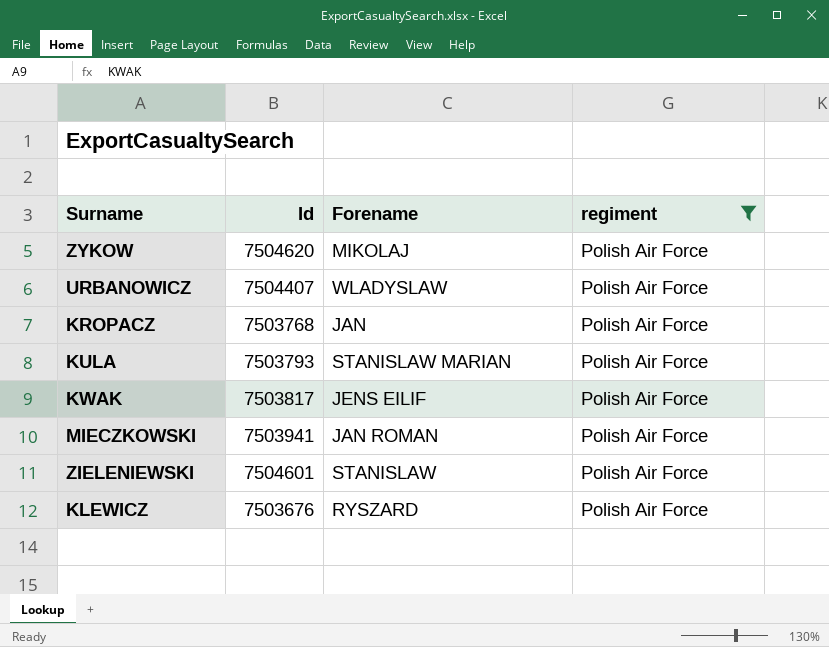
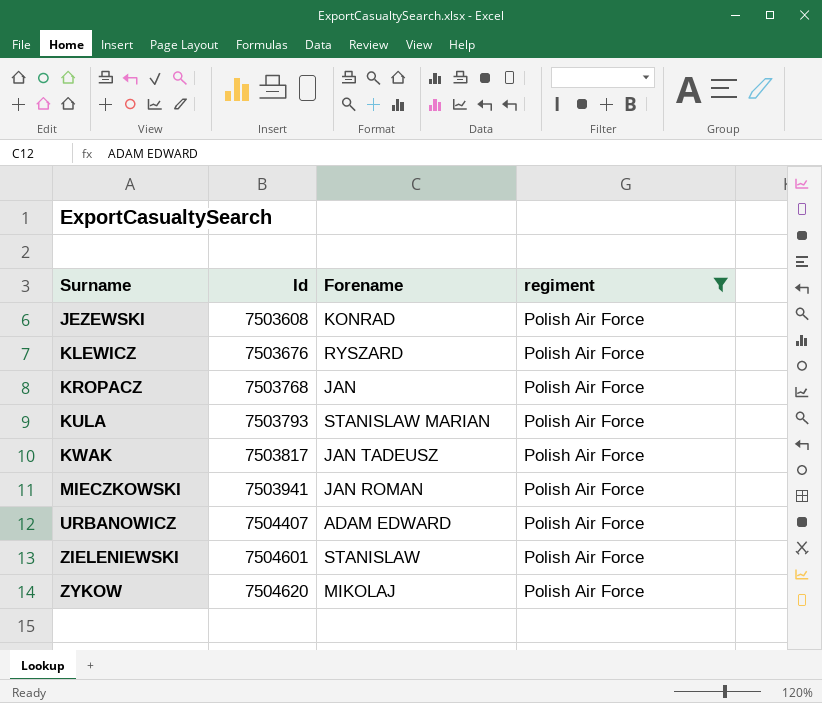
row order: none -> Surname ascending
row JEZEWSKI: none -> 7503608 | KONRAD | Polish Air Force
KWAK | Forename: JENS EILIF -> JAN TADEUSZ
URBANOWICZ | Forename: WLADYSLAW -> ADAM EDWARD

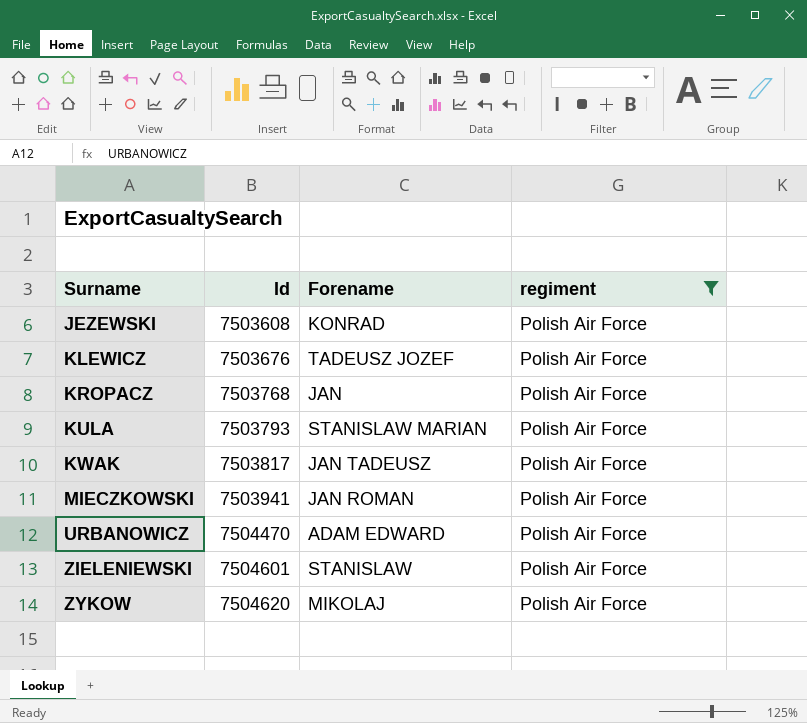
KLEWICZ | Forename: RYSZARD -> TADEUSZ JOZEF
URBANOWICZ | Id: 7504407 -> 7504470

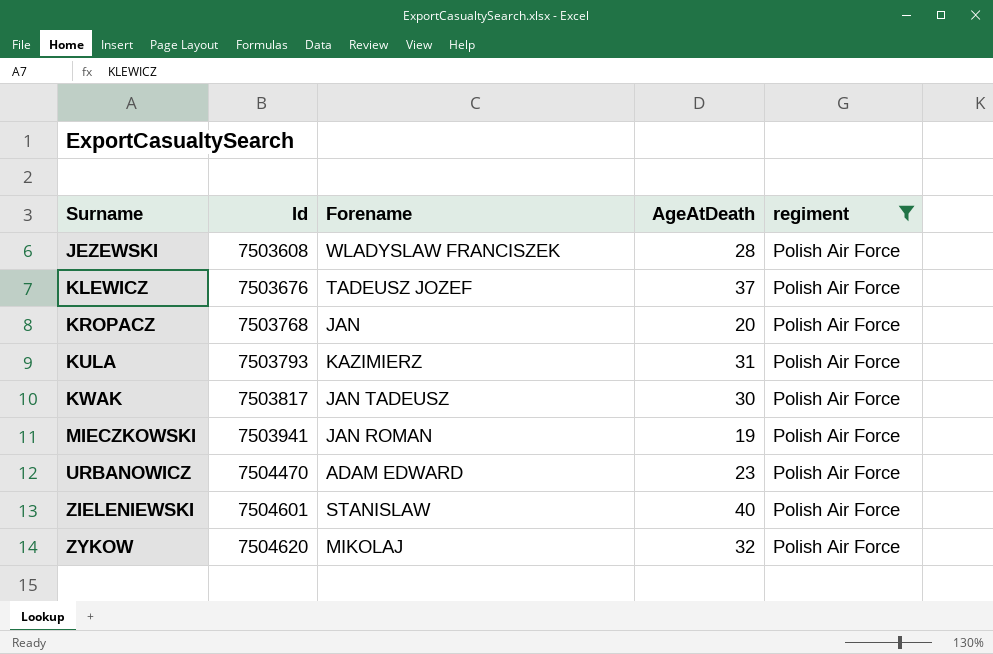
column AgeAtDeath | position: none -> 4
JEZEWSKI | Forename: KONRAD -> WLADYSLAW FRANCISZEK
KULA | Forename: STANISLAW MARIAN -> KAZIMIERZ

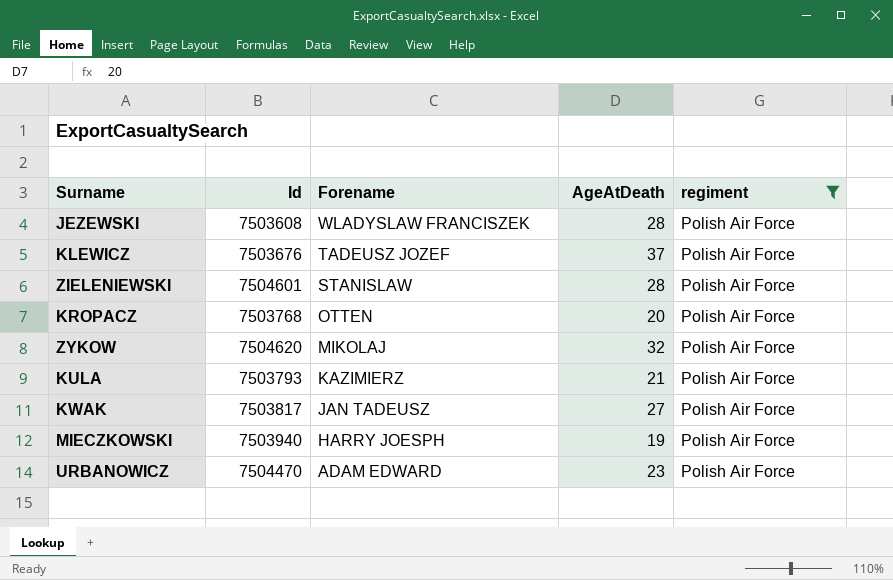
row order: Surname ascending -> Forename descending
ZIELENIEWSKI | AgeAtDeath: 40 -> 28
KROPACZ | Forename: JAN -> OTTEN
KULA | AgeAtDeath: 31 -> 21
KWAK | AgeAtDeath: 30 -> 27
MIECZKOWSKI | Id: 7503941 -> 7503940
MIECZKOWSKI | Forename: JAN ROMAN -> HARRY JOESPH

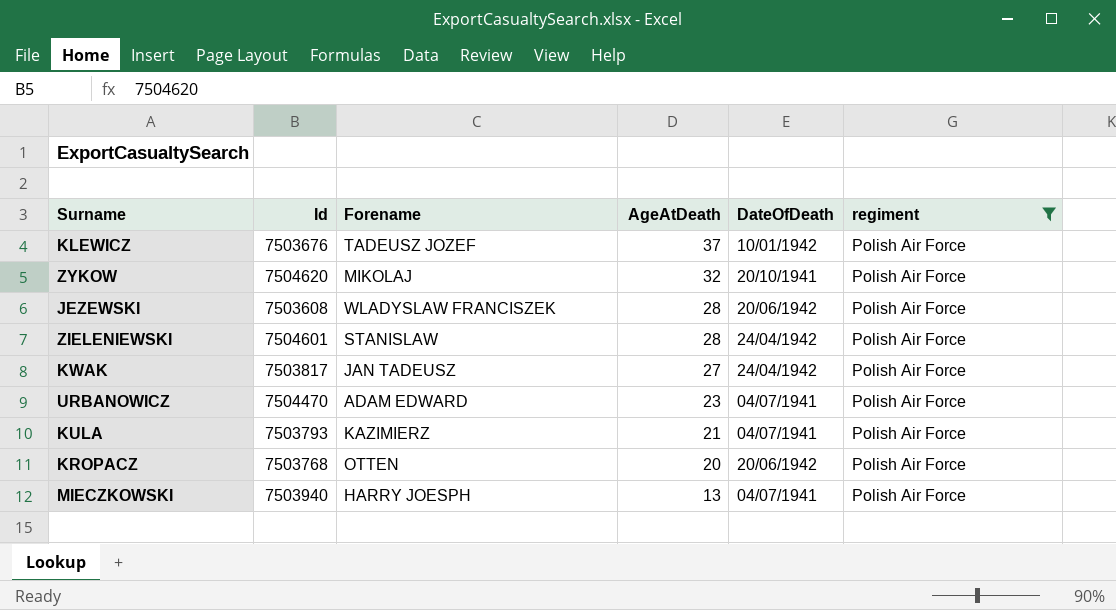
row order: Forename descending -> AgeAtDeath descending
column DateOfDeath | position: none -> 5
MIECZKOWSKI | AgeAtDeath: 19 -> 13

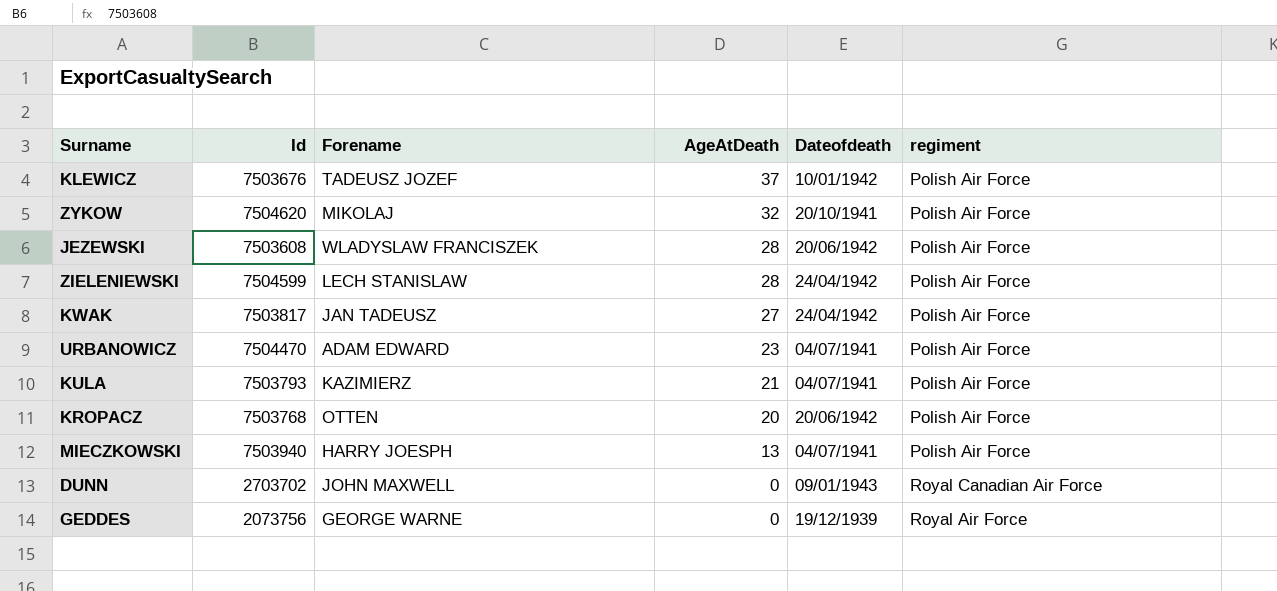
filter: regiment = Polish Air Force -> none
column name: DateOfDeath -> Dateofdeath
ZIELENIEWSKI | Id: 7504601 -> 7504599
ZIELENIEWSKI | Forename: STANISLAW -> LECH STANISLAW

